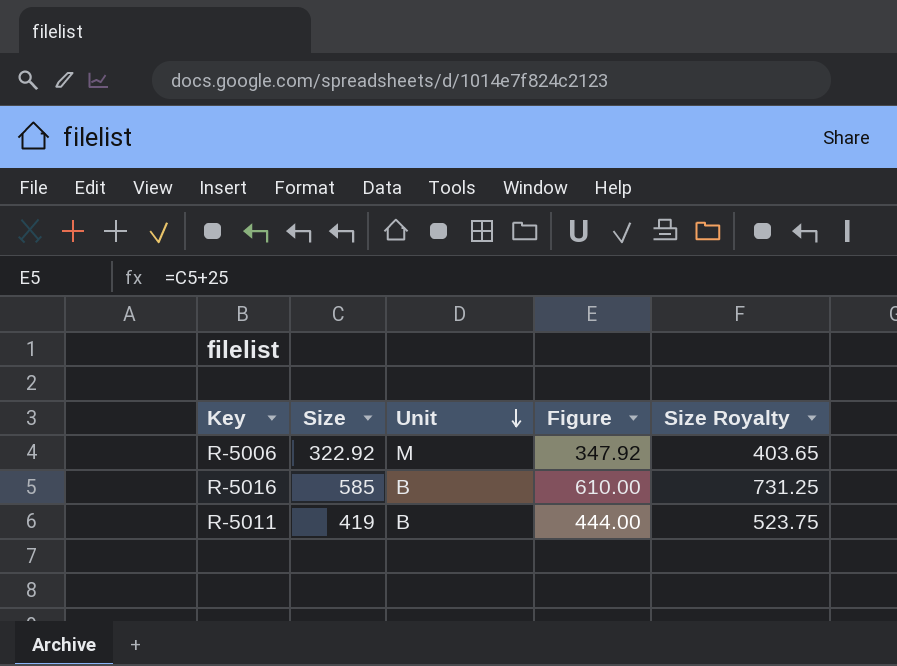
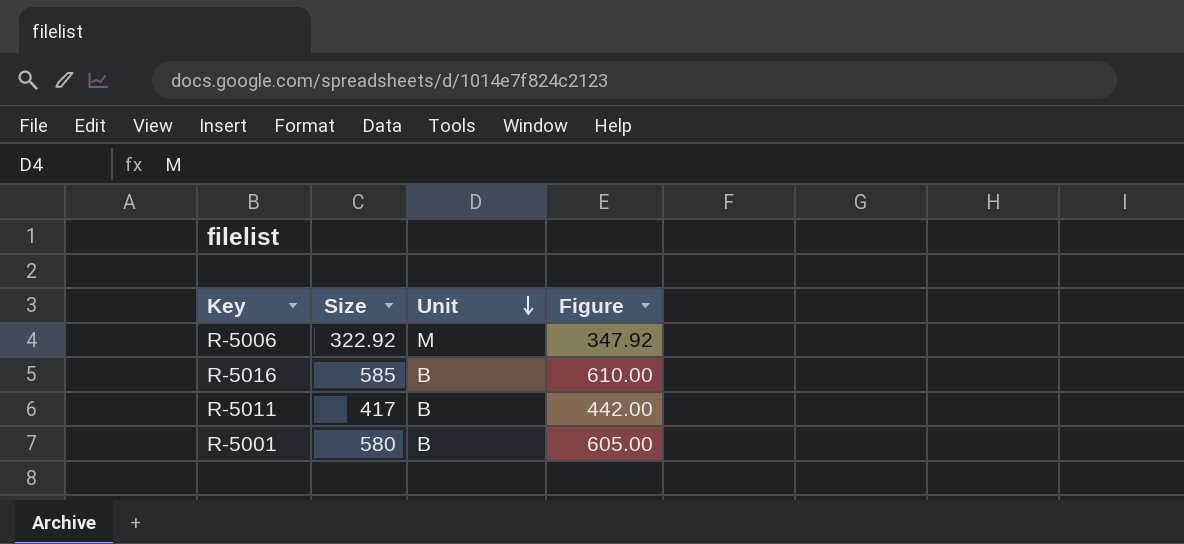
column Size Royalty | formula: [Size] * 1.25 -> none
R-5011 | Size: 419 -> 417
R-5011 | Figure: 444.00 -> 442.00
row R-5001: none -> 580 | B | 605.00

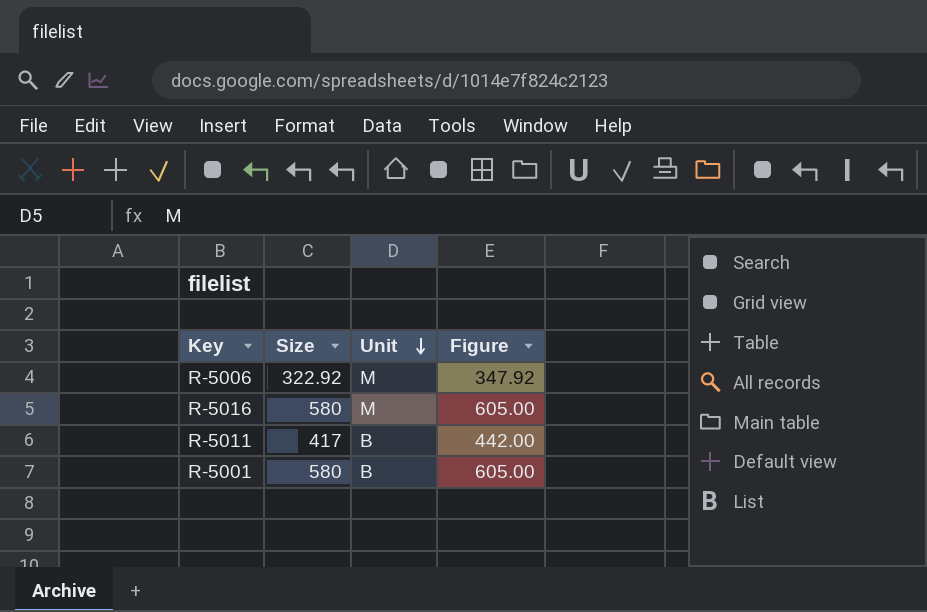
R-5016 | Size: 585 -> 580
R-5016 | Unit: B -> M
R-5016 | Figure: 610.00 -> 605.00

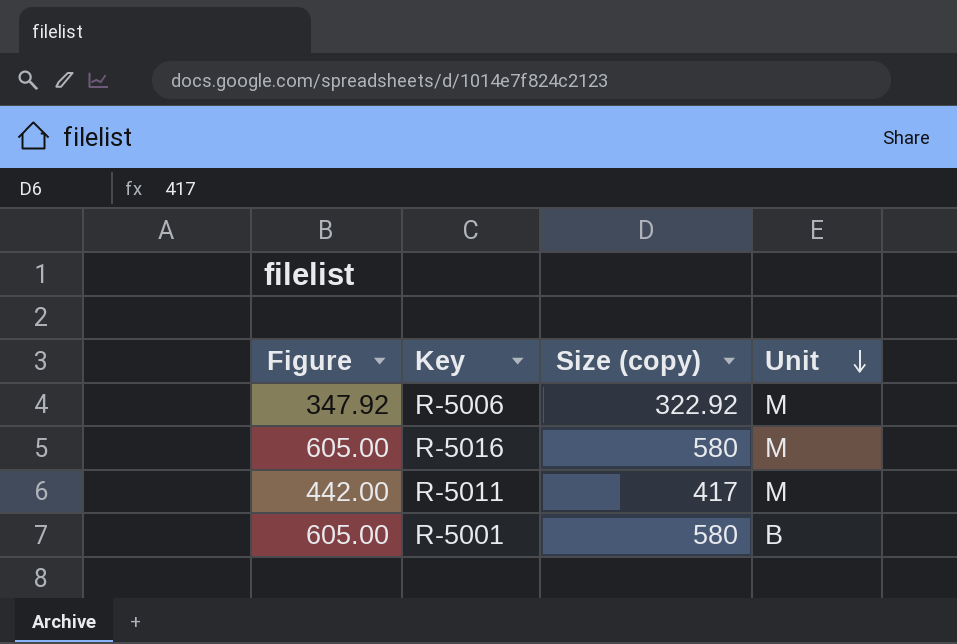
column Figure | position: 4 -> 1
column name: Size -> Size (copy)
R-5011 | Unit: B -> M

